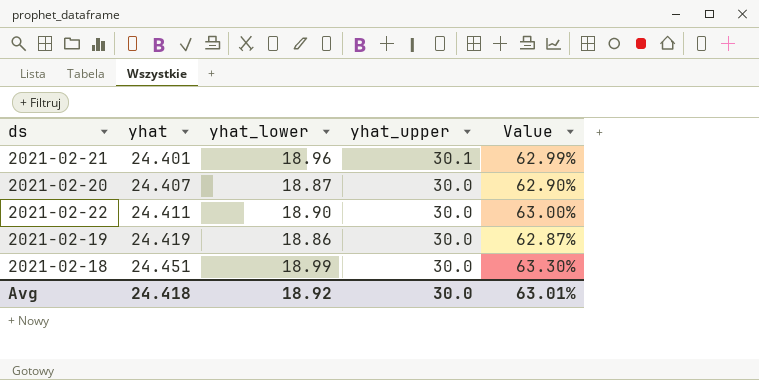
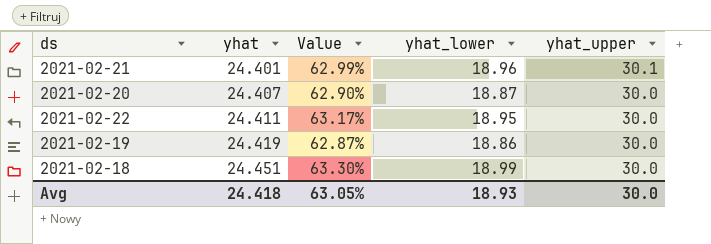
column Value | position: 5 -> 3
2021-02-22 | Value: 63.00% -> 63.17%
2021-02-22 | yhat_lower: 18.90 -> 18.95
Avg | Value: 63.01% -> 63.05%
Avg | yhat_lower: 18.92 -> 18.93

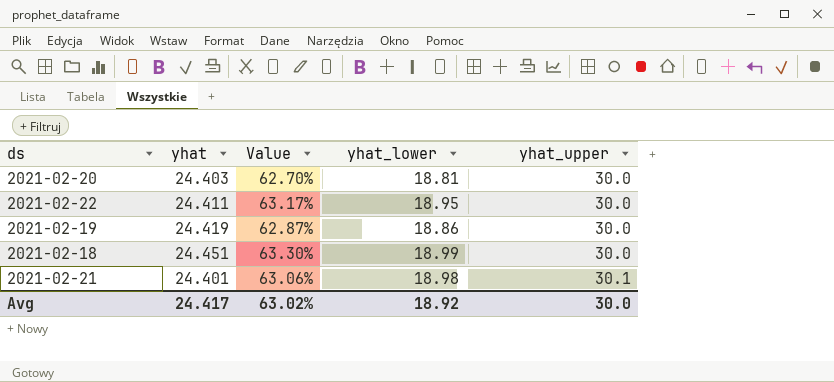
row order: yhat ascending -> yhat_upper ascending
2021-02-20 | yhat: 24.407 -> 24.403
2021-02-20 | Value: 62.90% -> 62.70%
2021-02-20 | yhat_lower: 18.87 -> 18.81
2021-02-21 | Value: 62.99% -> 63.06%
2021-02-21 | yhat_lower: 18.96 -> 18.98
Avg | yhat: 24.418 -> 24.417
Avg | Value: 63.05% -> 63.02%
Avg | yhat_lower: 18.93 -> 18.92

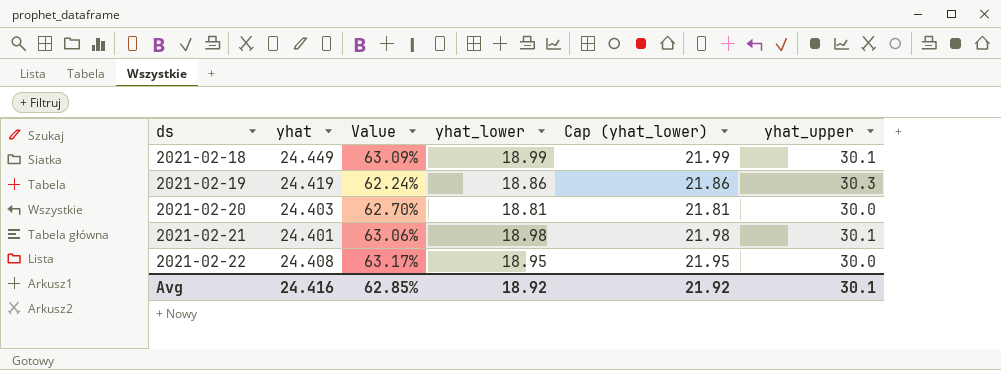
row order: yhat_upper ascending -> ds ascending
column Cap (yhat_lower) | formula: none -> [yhat_lower] + 3
2021-02-18 | yhat: 24.451 -> 24.449
2021-02-18 | Value: 63.30% -> 63.09%
2021-02-18 | yhat_upper: 30.0 -> 30.1
2021-02-19 | Value: 62.87% -> 62.24%
2021-02-19 | yhat_upper: 30.0 -> 30.3
2021-02-22 | yhat: 24.411 -> 24.408
Avg | yhat: 24.417 -> 24.416
Avg | Value: 63.02% -> 62.85%
Avg | yhat_upper: 30.0 -> 30.1

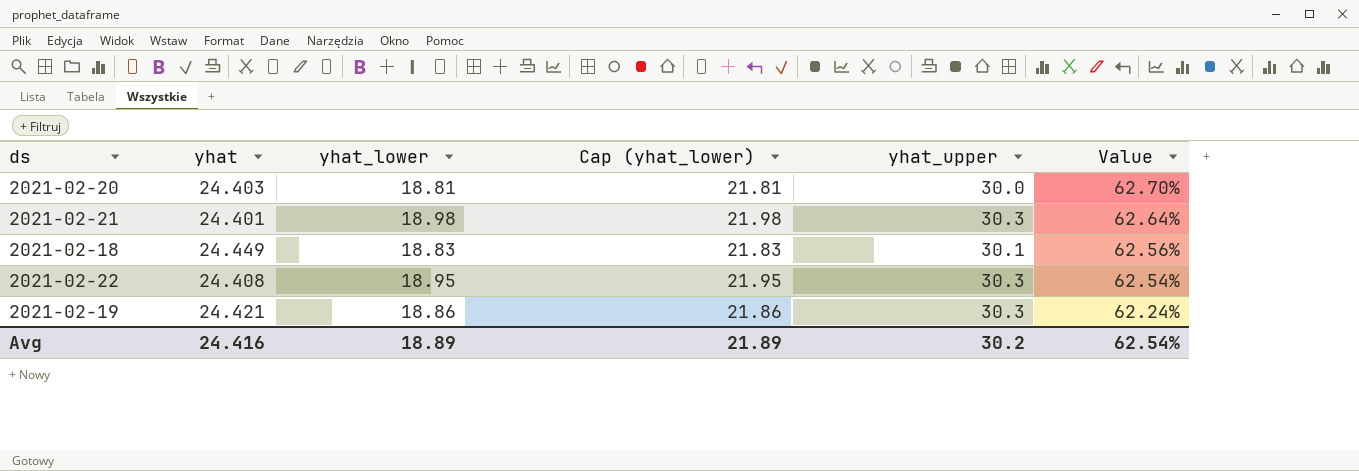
row order: ds ascending -> Value descending
column Value | position: 3 -> 6
2021-02-21 | yhat_upper: 30.1 -> 30.3
2021-02-21 | Value: 63.06% -> 62.64%
2021-02-18 | yhat_lower: 18.99 -> 18.83
2021-02-18 | Cap (yhat_lower): 21.99 -> 21.83
2021-02-18 | Value: 63.09% -> 62.56%
2021-02-22 | yhat_upper: 30.0 -> 30.3
2021-02-22 | Value: 63.17% -> 62.54%
2021-02-19 | yhat: 24.419 -> 24.421
Avg | yhat_lower: 18.92 -> 18.89
Avg | Cap (yhat_lower): 21.92 -> 21.89
Avg | yhat_upper: 30.1 -> 30.2
Avg | Value: 62.85% -> 62.54%

